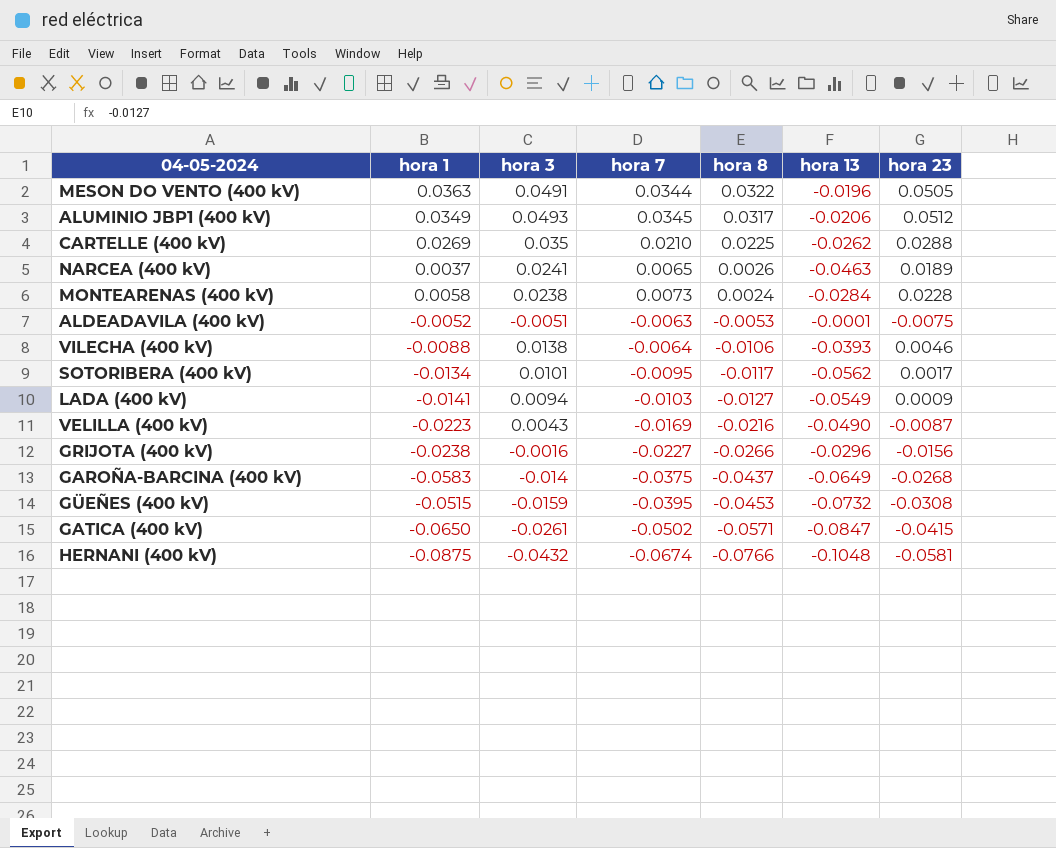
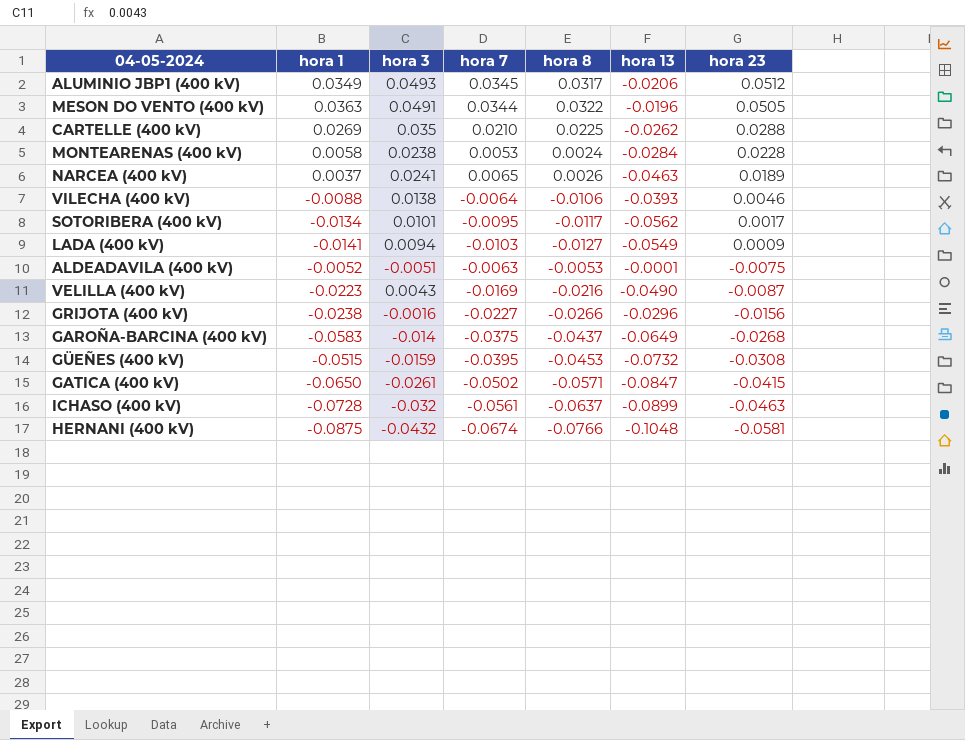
row order: hora 8 descending -> hora 23 descending
MONTEARENAS (400 kV) | hora 7: 0.0073 -> 0.0053
row ICHASO (400 kV): none -> -0.0728 | -0.032 | -0.0561 | -0.0637 | -0.0899 | -0.0463

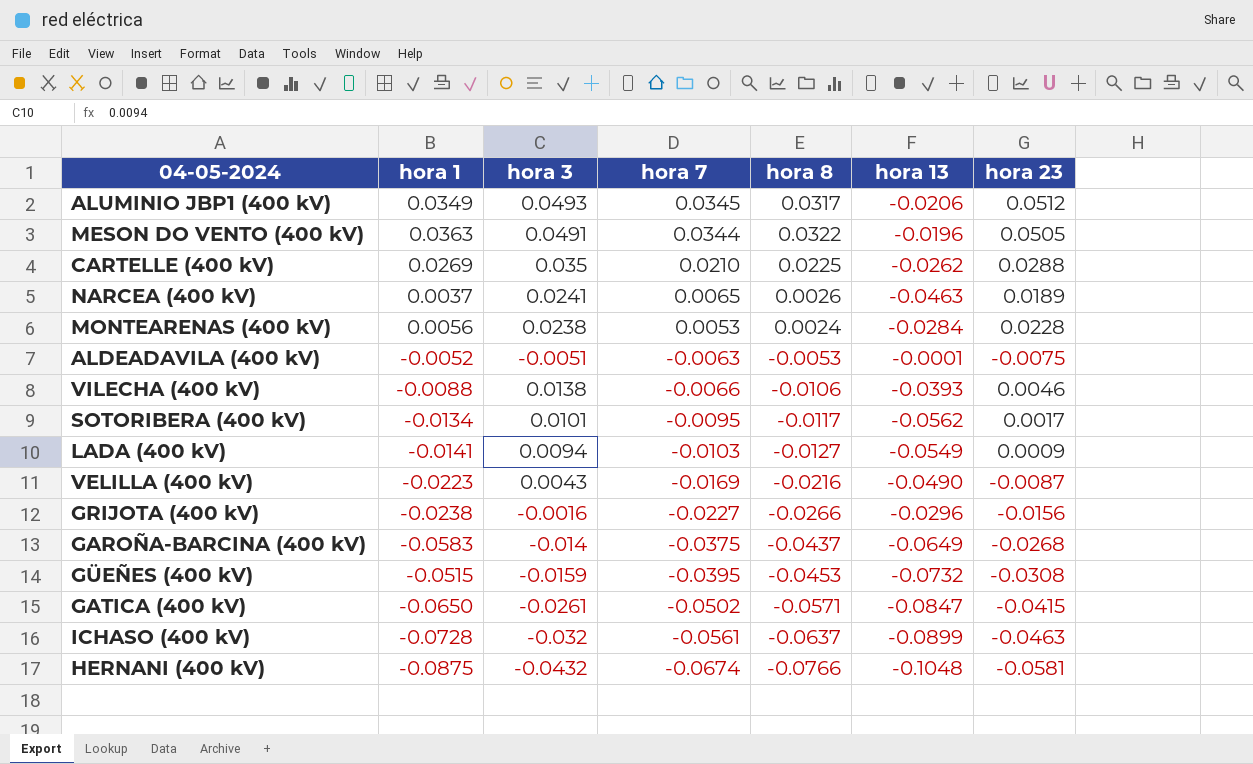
row order: hora 23 descending -> hora 7 descending
MONTEARENAS (400 kV) | hora 1: 0.0058 -> 0.0056
VILECHA (400 kV) | hora 7: -0.0064 -> -0.0066

